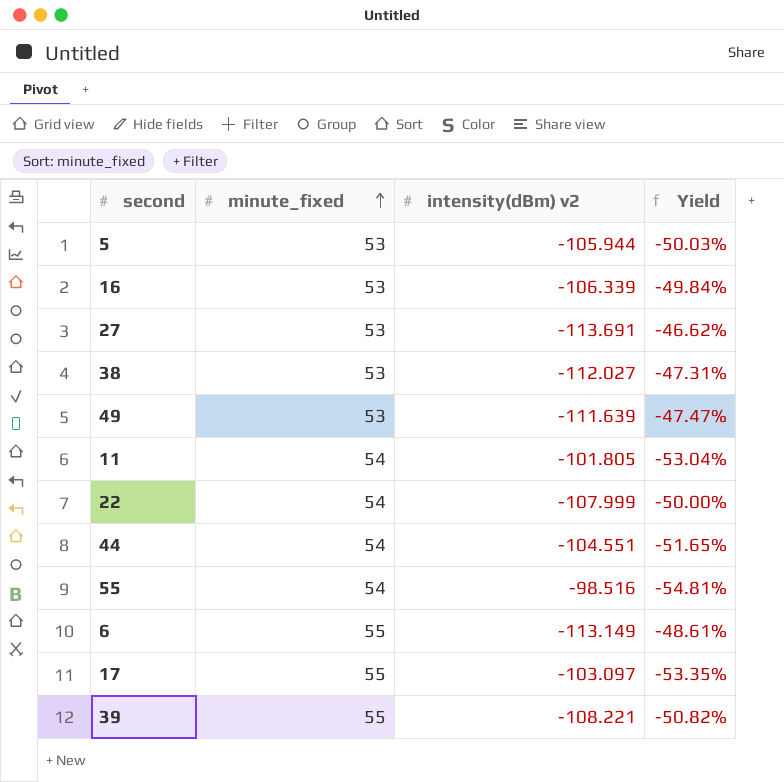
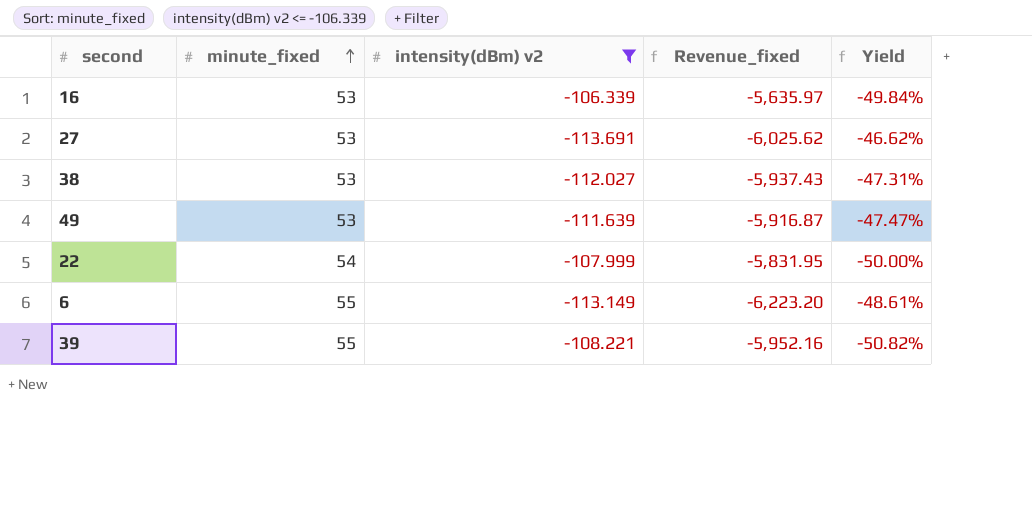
filter: none -> intensity(dBm) v2 <= -106.339
column Revenue_fixed | formula: none -> [minute_fixed] * [intensity(dBm) v2]

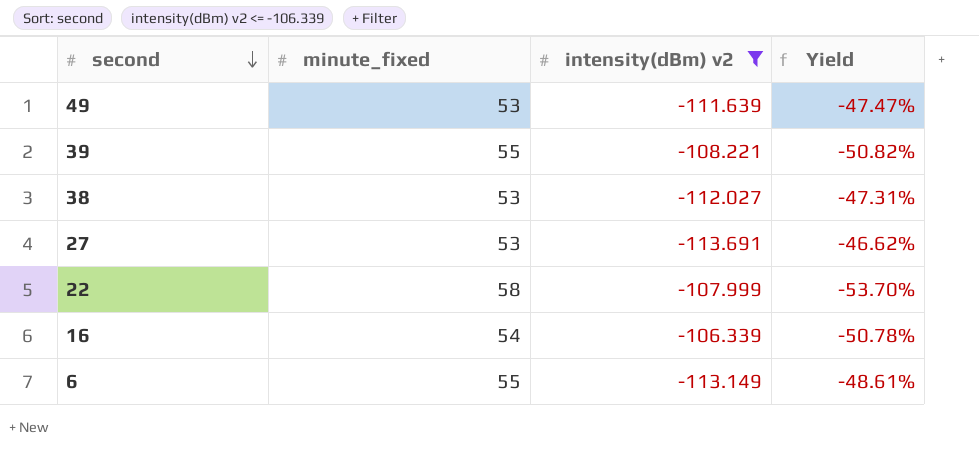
row order: minute_fixed ascending -> second descending
column Revenue_fixed | formula: [minute_fixed] * [intensity(dBm) v2] -> none
22 | minute_fixed: 54 -> 58
22 | Yield: -50.00% -> -53.70%
16 | minute_fixed: 53 -> 54
16 | Yield: -49.84% -> -50.78%

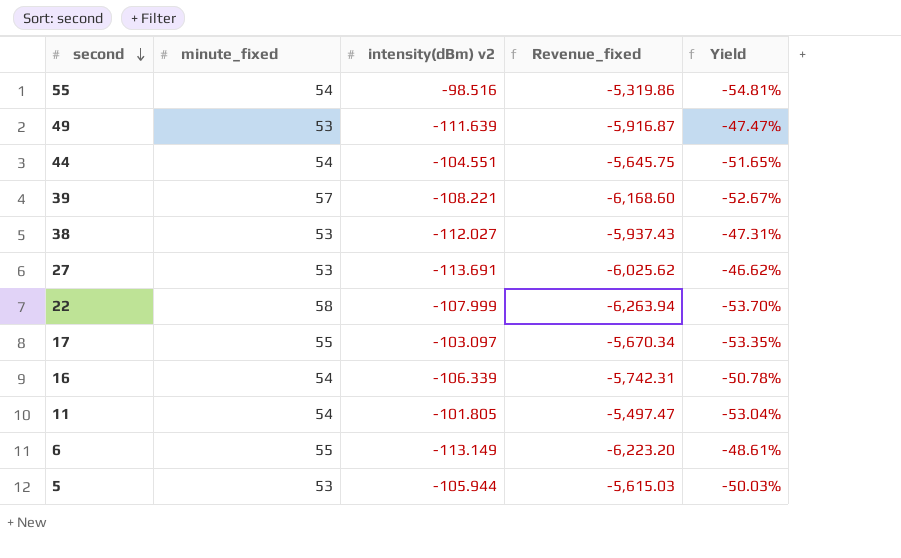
filter: intensity(dBm) v2 <= -106.339 -> none
column Revenue_fixed | formula: none -> [minute_fixed] * [intensity(dBm) v2]
39 | minute_fixed: 55 -> 57
39 | Yield: -50.82% -> -52.67%

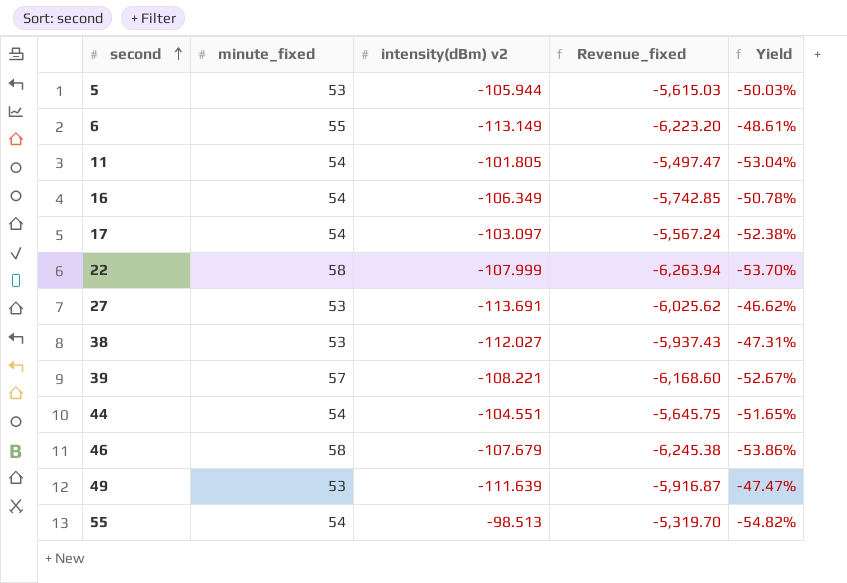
row order: second descending -> second ascending
16 | intensity(dBm) v2: -106.339 -> -106.349
16 | Revenue_fixed: -5,742.31 -> -5,742.85
17 | minute_fixed: 55 -> 54
17 | Revenue_fixed: -5,670.34 -> -5,567.24
17 | Yield: -53.35% -> -52.38%
row 46: none -> 58 | -107.679 | -6,245.38 | -53.86%
55 | intensity(dBm) v2: -98.516 -> -98.513
55 | Revenue_fixed: -5,319.86 -> -5,319.70
55 | Yield: -54.81% -> -54.82%

